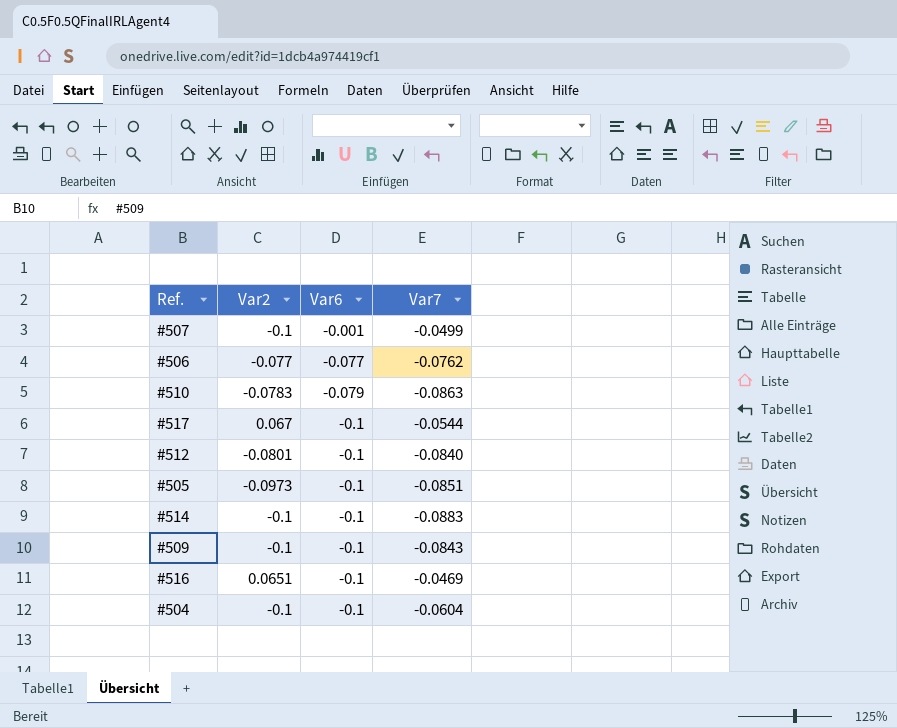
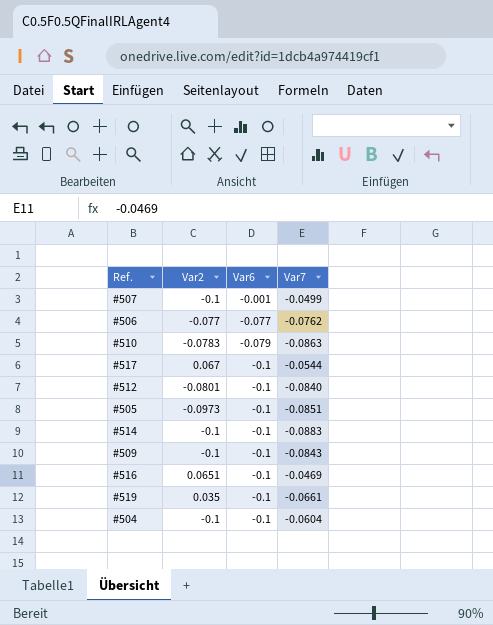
row #519: none -> 0.035 | -0.1 | -0.0661

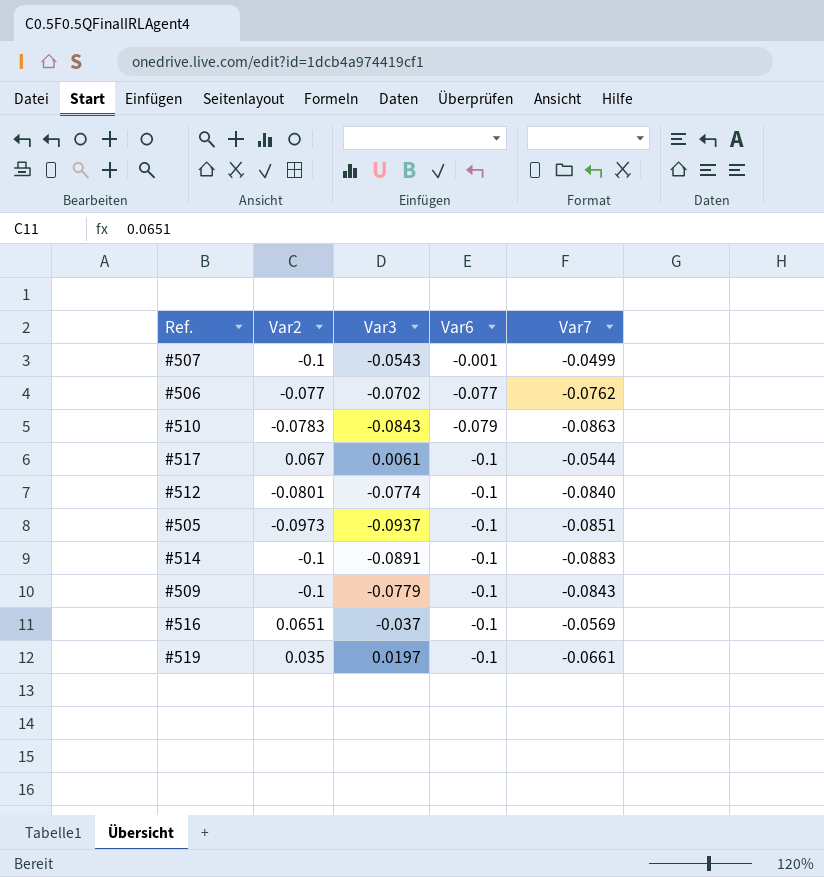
column Var3 | position: none -> 3
row #504: -0.1 | -0.1 | -0.0604 -> none
#516 | Var7: -0.0469 -> -0.0569

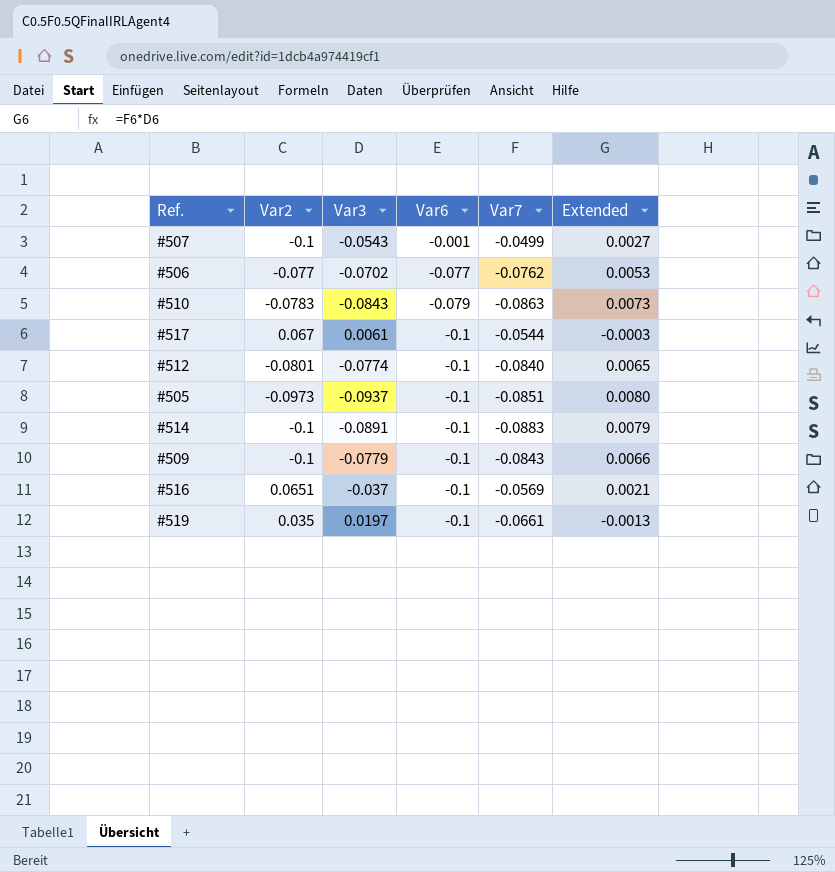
column Extended | formula: none -> [Var3] * [Var7]

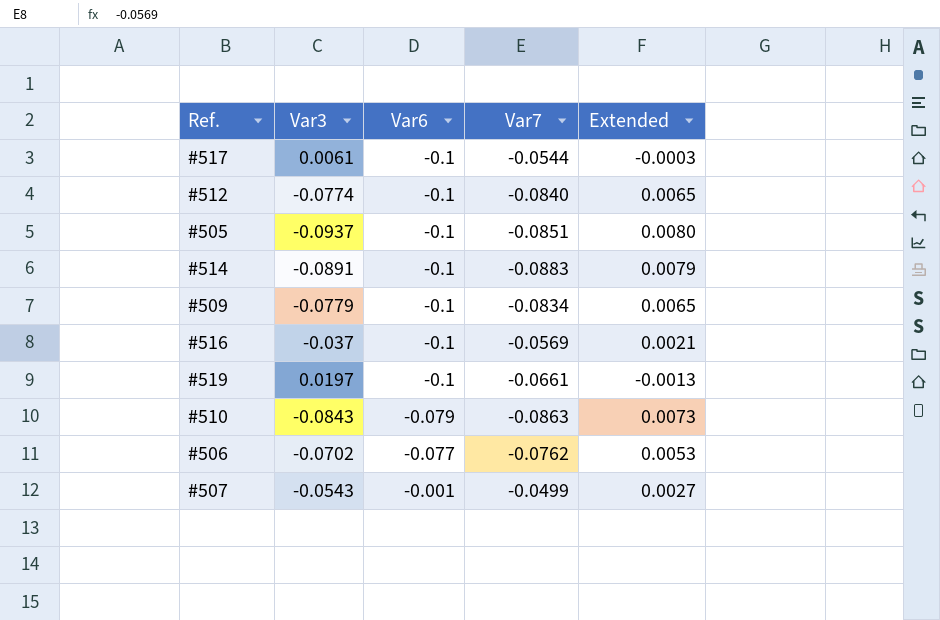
row order: Var6 descending -> Var6 ascending
column Var2 | position: 2 -> none
#509 | Var7: -0.0843 -> -0.0834
#509 | Extended: 0.0066 -> 0.0065

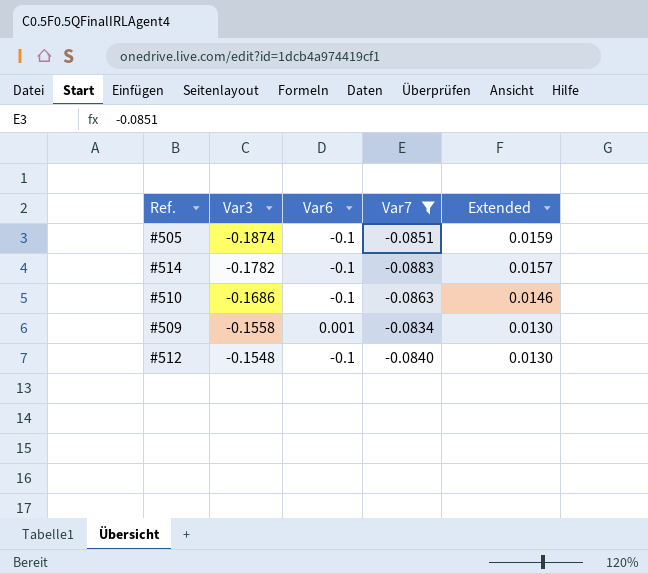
filter: none -> Var7 <= -0.0834
row order: Var6 ascending -> Var3 ascending
#505 | Var3: -0.0937 -> -0.1874
#505 | Extended: 0.0080 -> 0.0159
#514 | Var3: -0.0891 -> -0.1782
#514 | Extended: 0.0079 -> 0.0157
#510 | Var3: -0.0843 -> -0.1686
#510 | Var6: -0.079 -> -0.1
#510 | Extended: 0.0073 -> 0.0146
#509 | Var3: -0.0779 -> -0.1558
#509 | Var6: -0.1 -> 0.001
#509 | Extended: 0.0065 -> 0.0130
#512 | Var3: -0.0774 -> -0.1548
#512 | Extended: 0.0065 -> 0.0130

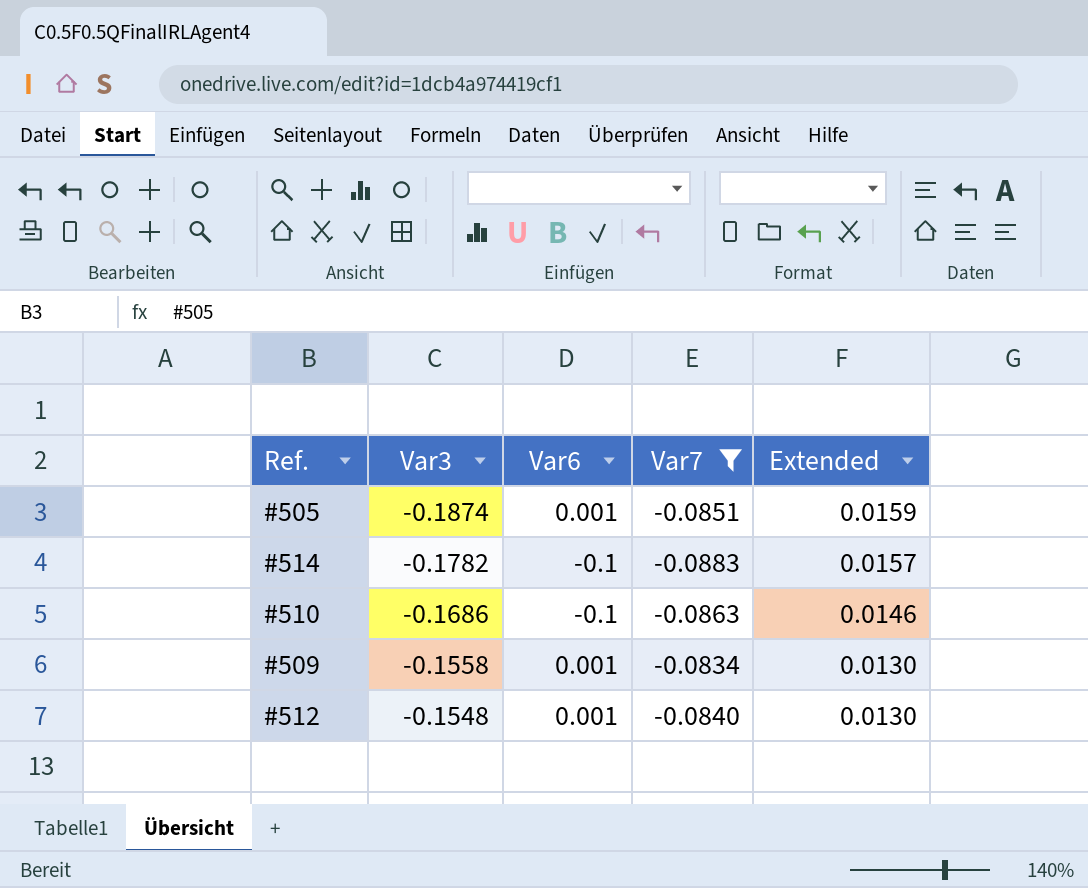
#505 | Var6: -0.1 -> 0.001
#512 | Var6: -0.1 -> 0.001

